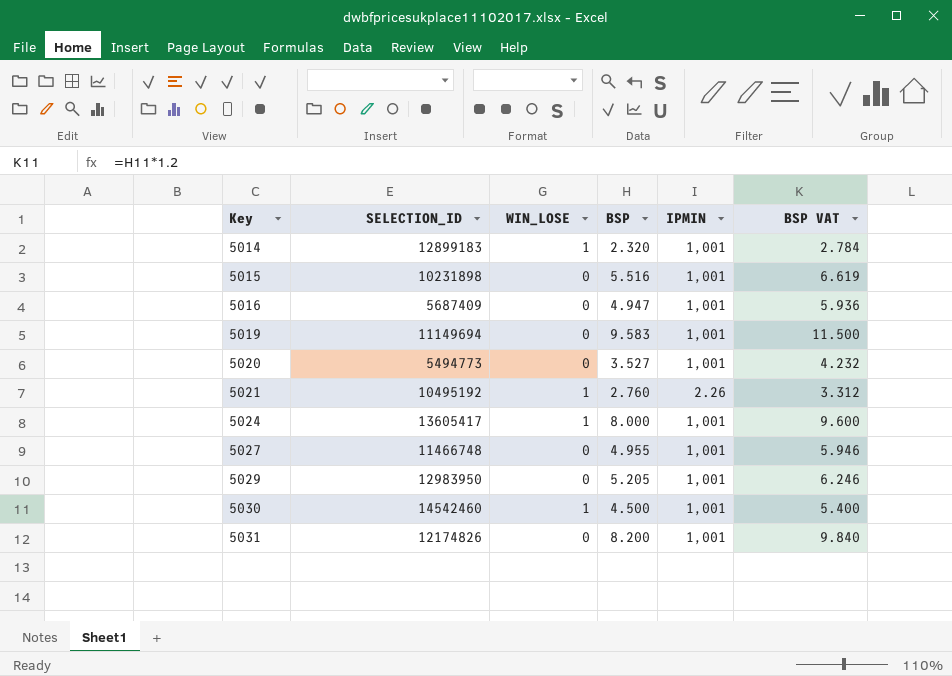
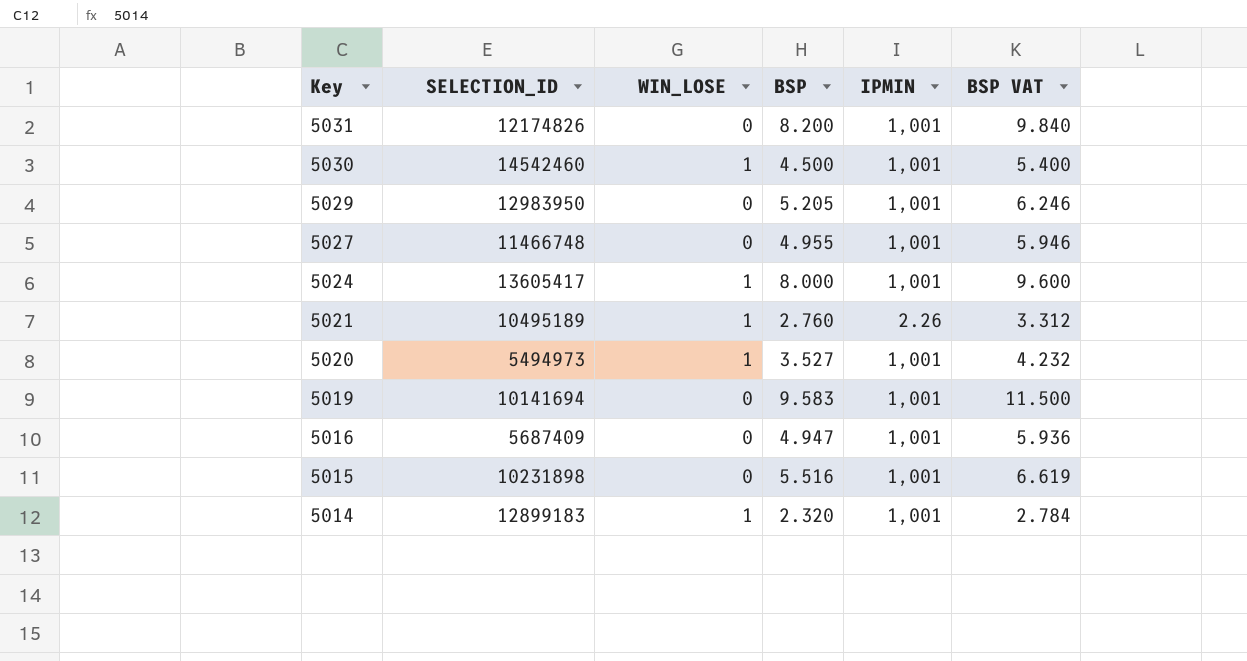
row order: Key ascending -> Key descending
5021 | SELECTION_ID: 10495192 -> 10495189
5020 | SELECTION_ID: 5494773 -> 5494973
5020 | WIN_LOSE: 0 -> 1
5019 | SELECTION_ID: 11149694 -> 10141694

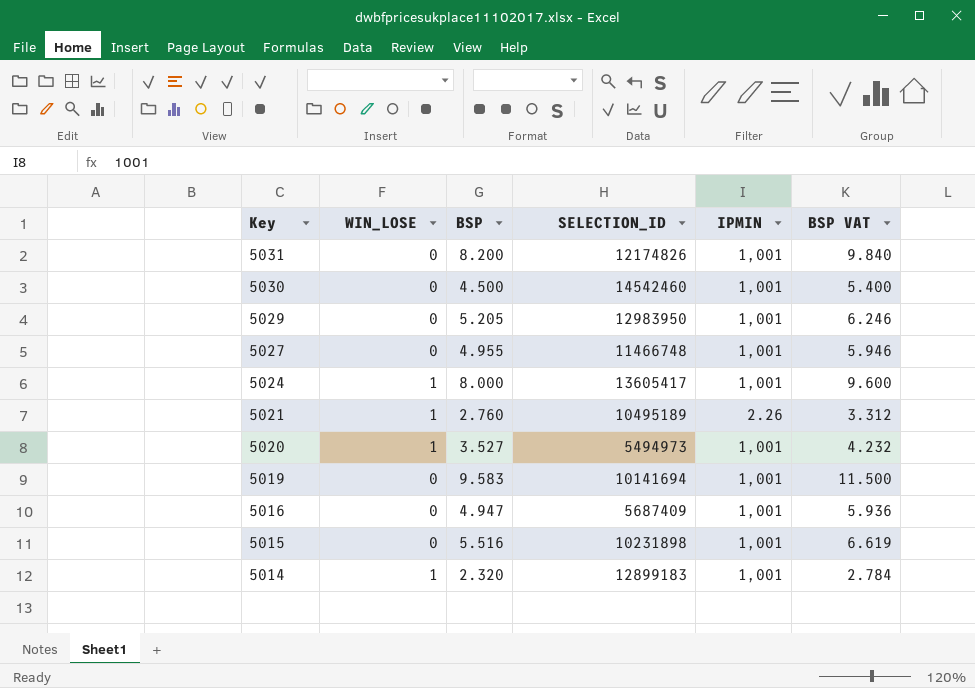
column SELECTION_ID | position: 2 -> 4
5030 | WIN_LOSE: 1 -> 0

